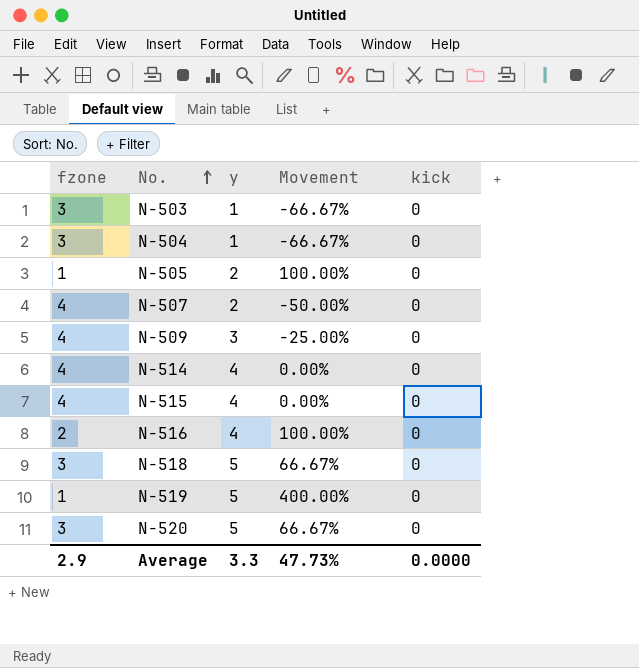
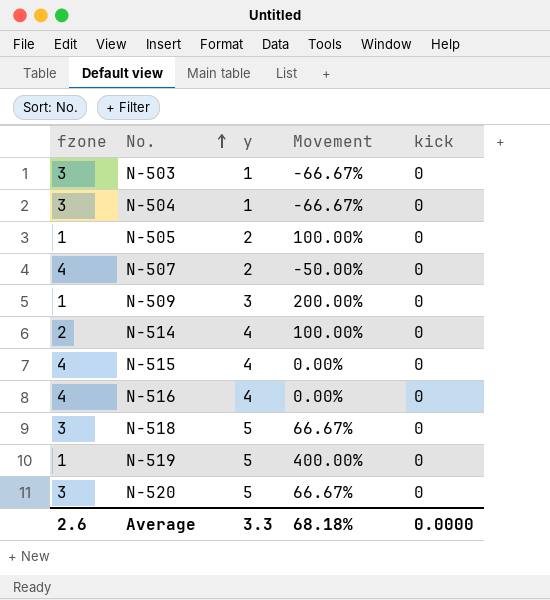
N-509 | fzone: 4 -> 1
N-509 | Movement: -25.00% -> 200.00%
N-514 | fzone: 4 -> 2
N-514 | Movement: 0.00% -> 100.00%
N-516 | fzone: 2 -> 4
N-516 | Movement: 100.00% -> 0.00%
Average | fzone: 2.9 -> 2.6
Average | Movement: 47.73% -> 68.18%

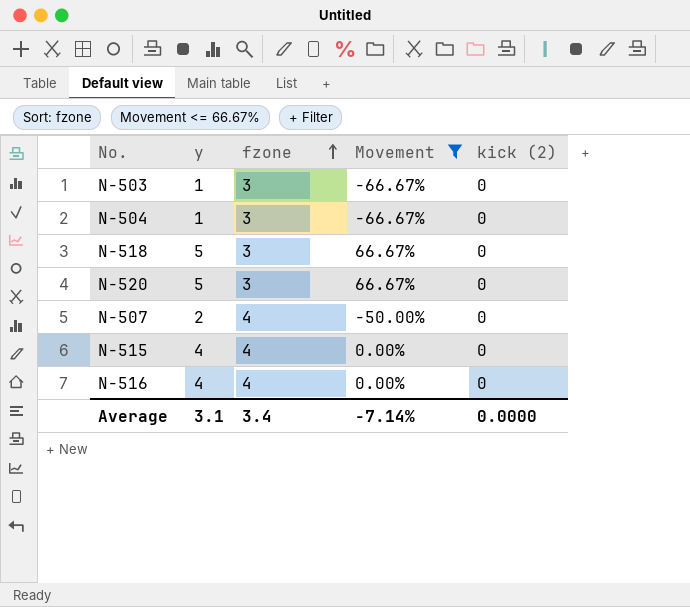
filter: none -> Movement <= 66.67%
row order: No. ascending -> fzone ascending
column fzone | position: 1 -> 3
column name: kick -> kick (2)
Average | y: 3.3 -> 3.1
Average | fzone: 2.6 -> 3.4
Average | Movement: 68.18% -> -7.14%

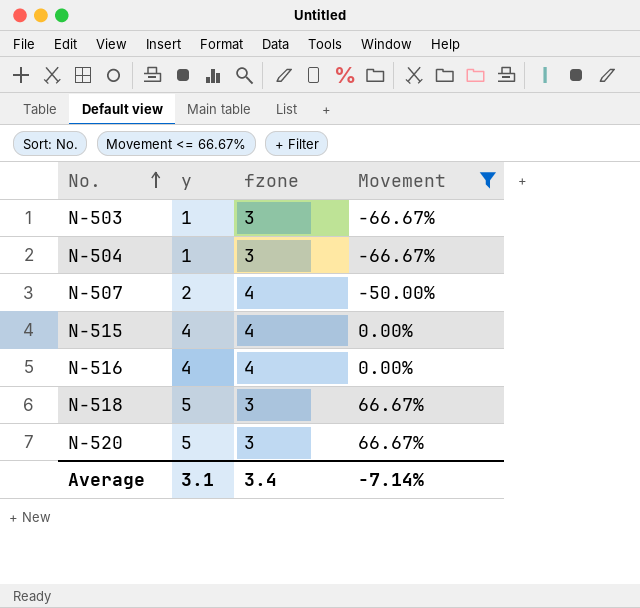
row order: fzone ascending -> No. ascending
column kick (2) | position: 5 -> none

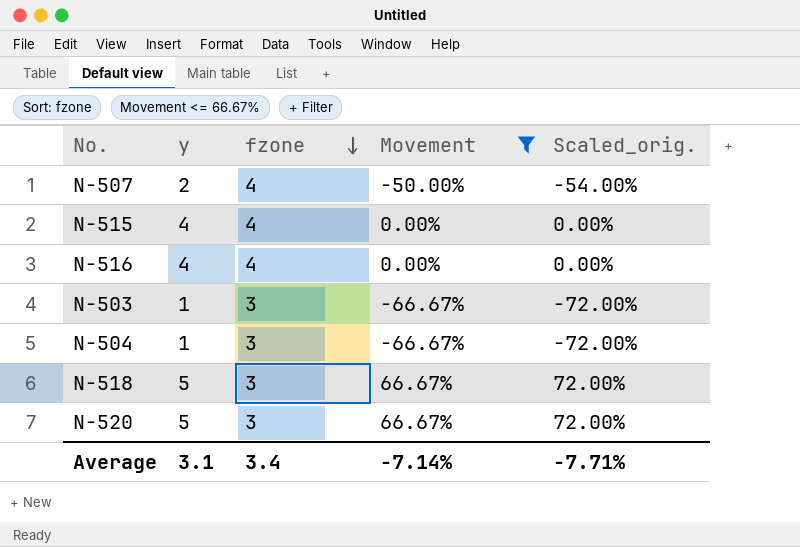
row order: No. ascending -> fzone descending
column Scaled_orig. | formula: none -> [Movement] * 1.08

